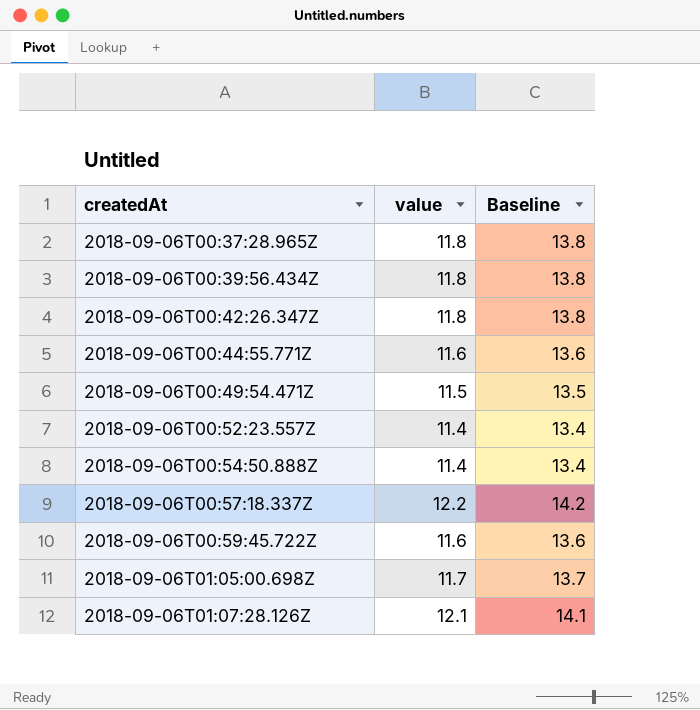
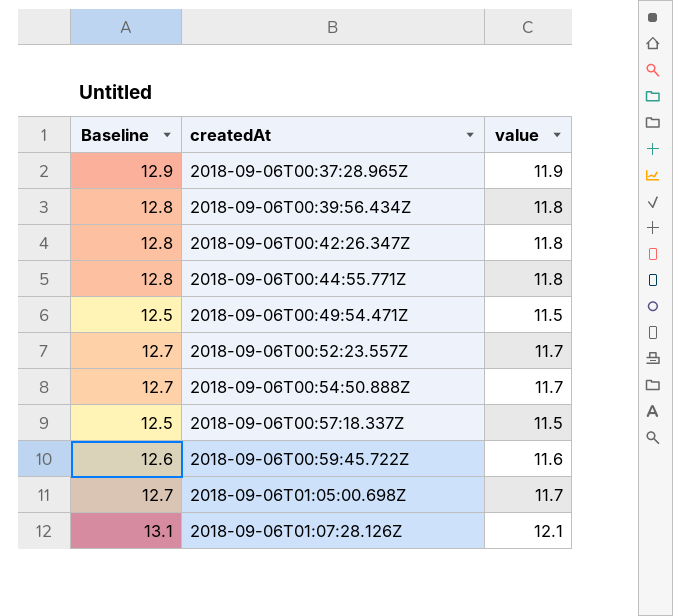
column Baseline | formula: [value] + 2 -> [value] + 1
column Baseline | position: 3 -> 1
2018-09-06T00:37:28.965Z | value: 11.8 -> 11.9
2018-09-06T00:44:55.771Z | value: 11.6 -> 11.8
2018-09-06T00:52:23.557Z | value: 11.4 -> 11.7
2018-09-06T00:54:50.888Z | value: 11.4 -> 11.7
2018-09-06T00:57:18.337Z | value: 12.2 -> 11.5

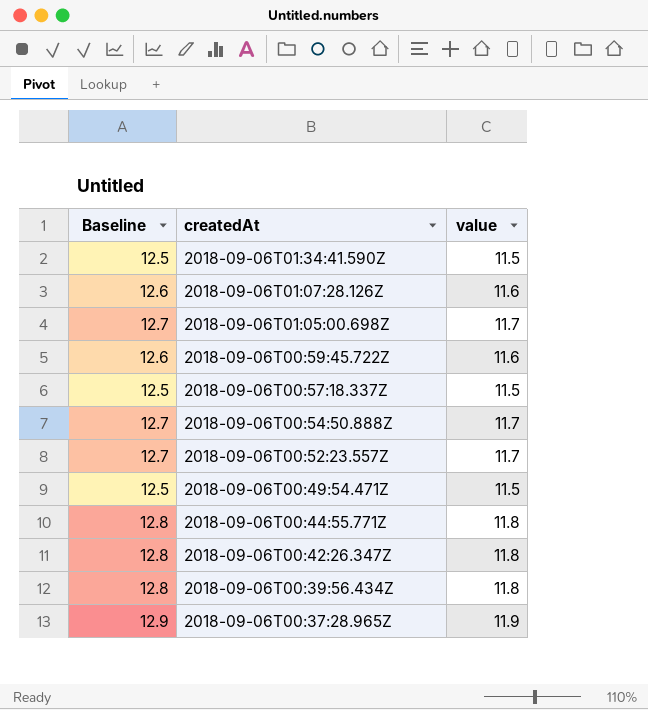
row order: createdAt ascending -> createdAt descending
row 2018-09-06T01:34:41.590Z: none -> 12.5 | 11.5
2018-09-06T01:07:28.126Z | Baseline: 13.1 -> 12.6
2018-09-06T01:07:28.126Z | value: 12.1 -> 11.6

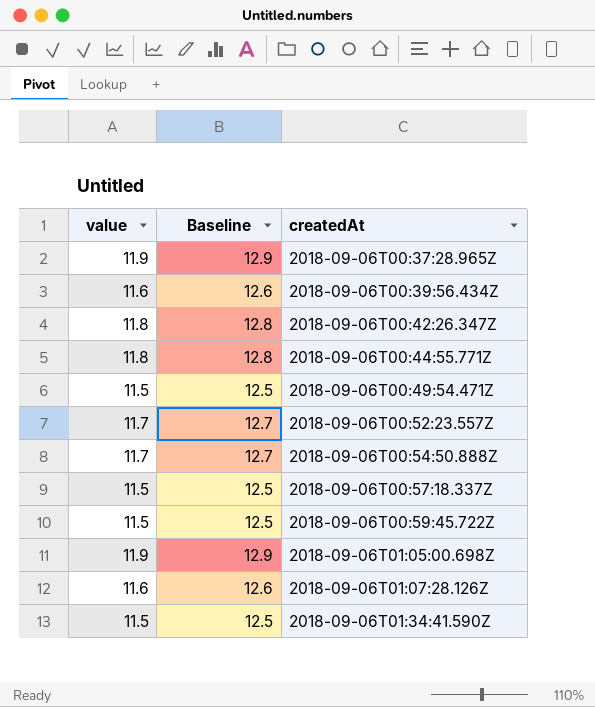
row order: createdAt descending -> createdAt ascending
column value | position: 3 -> 1
2018-09-06T00:39:56.434Z | value: 11.8 -> 11.6
2018-09-06T00:39:56.434Z | Baseline: 12.8 -> 12.6
2018-09-06T00:59:45.722Z | value: 11.6 -> 11.5
2018-09-06T00:59:45.722Z | Baseline: 12.6 -> 12.5
2018-09-06T01:05:00.698Z | value: 11.7 -> 11.9
2018-09-06T01:05:00.698Z | Baseline: 12.7 -> 12.9

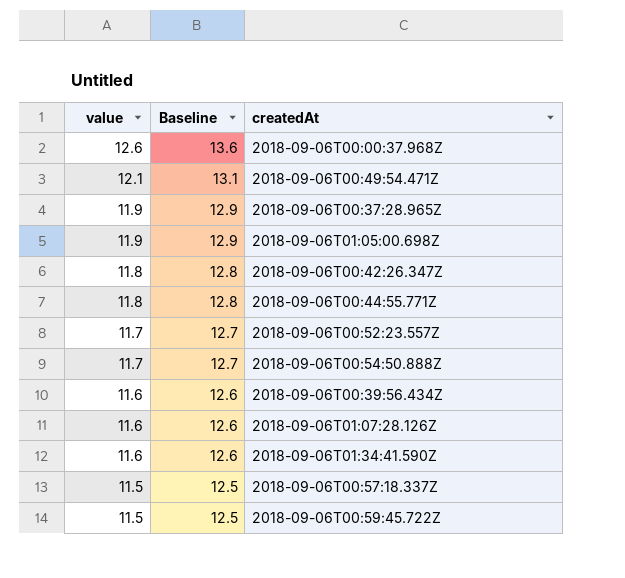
row order: createdAt ascending -> value descending
row 2018-09-06T00:00:37.968Z: none -> 12.6 | 13.6
2018-09-06T00:49:54.471Z | value: 11.5 -> 12.1
2018-09-06T00:49:54.471Z | Baseline: 12.5 -> 13.1
2018-09-06T01:34:41.590Z | value: 11.5 -> 11.6
2018-09-06T01:34:41.590Z | Baseline: 12.5 -> 12.6

